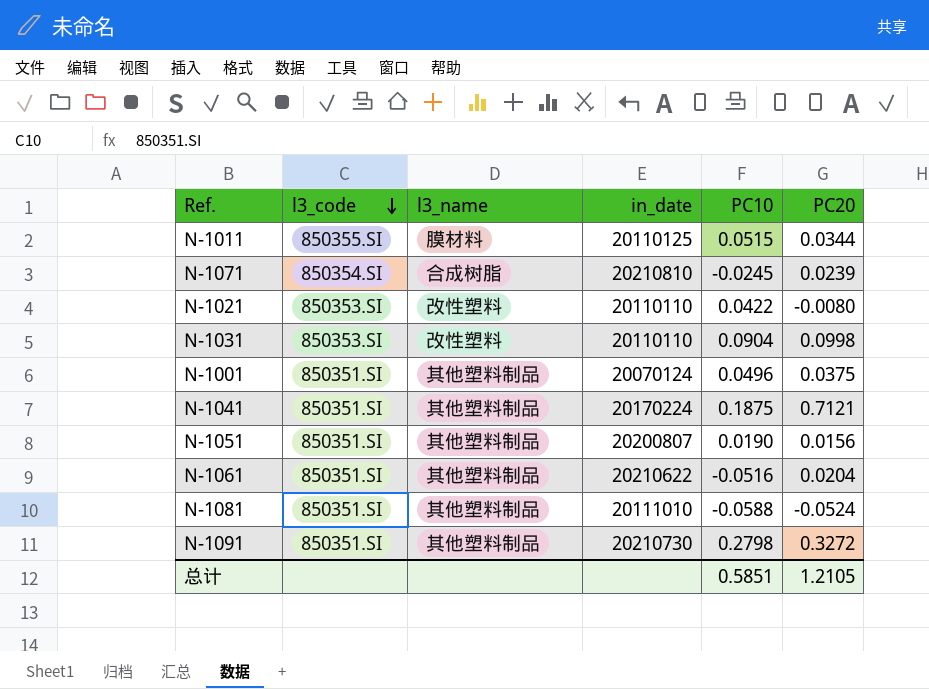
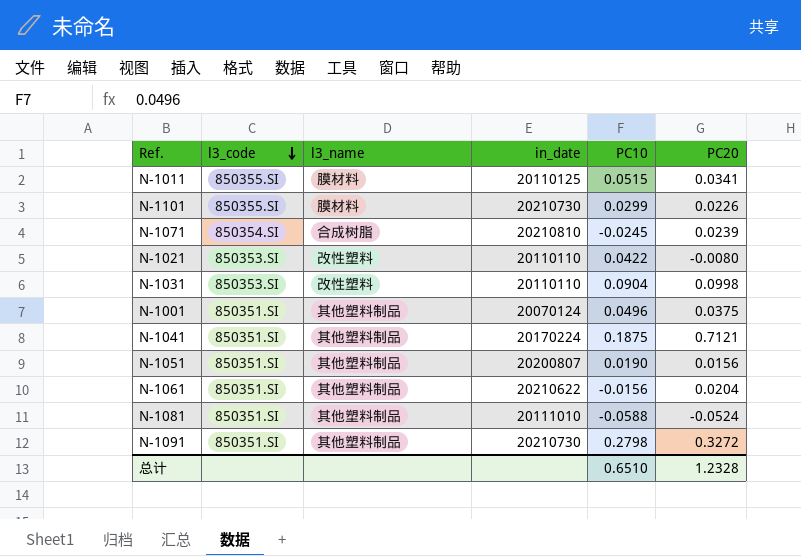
N-1011 | PC20: 0.0344 -> 0.0341
row N-1101: none -> 850355.SI | 膜材料 | 20210730 | 0.0299 | 0.0226
N-1061 | PC10: -0.0516 -> -0.0156
总计 | PC10: 0.5851 -> 0.6510
总计 | PC20: 1.2105 -> 1.2328

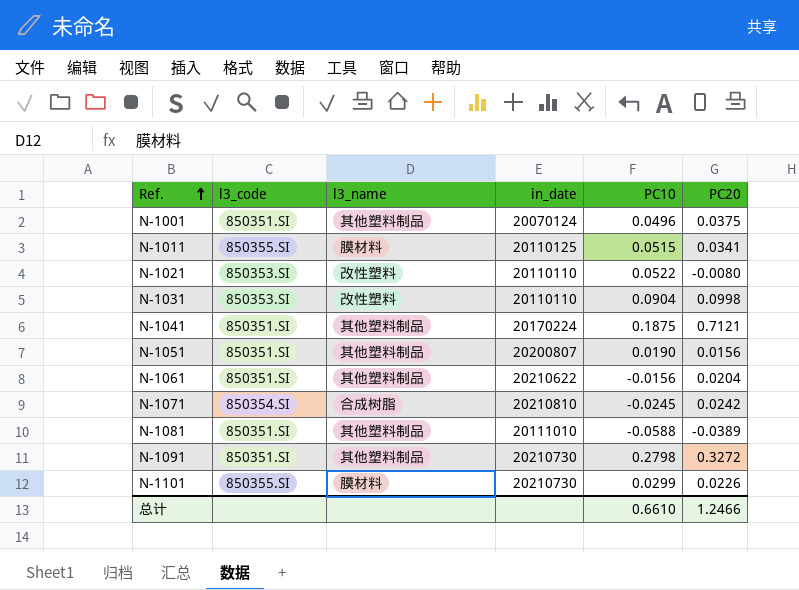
row order: l3_code descending -> Ref. ascending
N-1021 | PC10: 0.0422 -> 0.0522
N-1071 | PC20: 0.0239 -> 0.0242
N-1081 | PC20: -0.0524 -> -0.0389
总计 | PC10: 0.6510 -> 0.6610
总计 | PC20: 1.2328 -> 1.2466

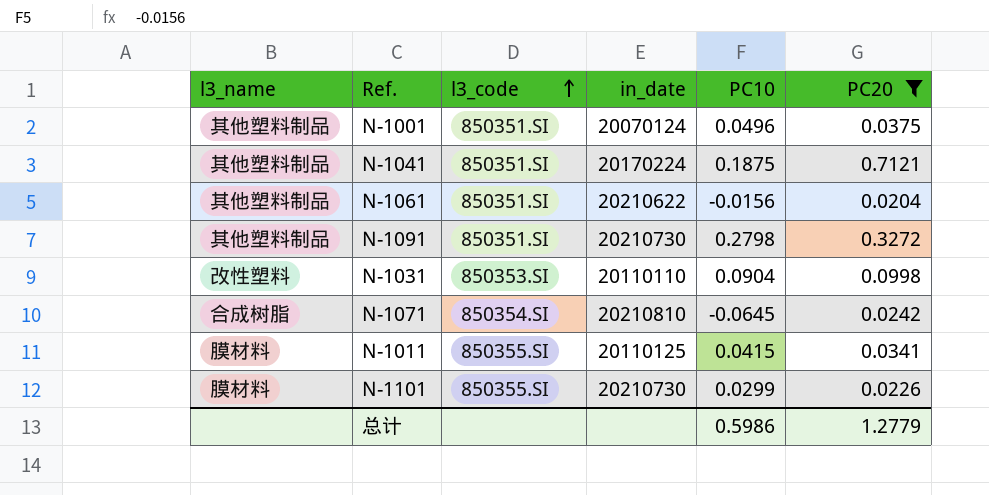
filter: none -> PC20 >= 0.0204
row order: Ref. ascending -> l3_code ascending
column l3_name | position: 3 -> 1
N-1071 | PC10: -0.0245 -> -0.0645
N-1011 | PC10: 0.0515 -> 0.0415
总计 | PC10: 0.6610 -> 0.5986
总计 | PC20: 1.2466 -> 1.2779

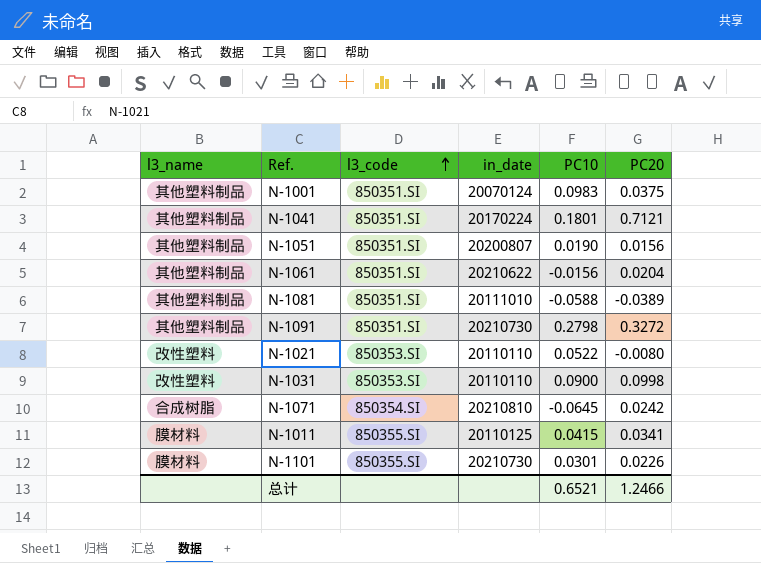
filter: PC20 >= 0.0204 -> none
N-1001 | PC10: 0.0496 -> 0.0983
N-1041 | PC10: 0.1875 -> 0.1801
N-1031 | PC10: 0.0904 -> 0.0900
N-1101 | PC10: 0.0299 -> 0.0301
总计 | PC10: 0.5986 -> 0.6521
总计 | PC20: 1.2779 -> 1.2466

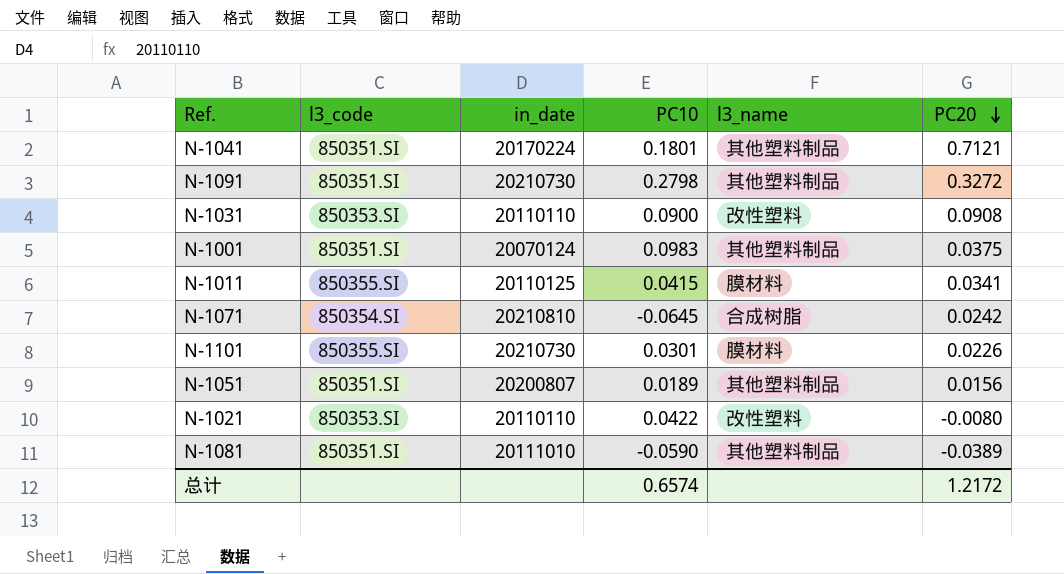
row order: l3_code ascending -> PC20 descending
column l3_name | position: 1 -> 5
row N-1061: 其他塑料制品 | 850351.SI | 20210622 | -0.0156 | 0.0204 -> none
N-1031 | PC20: 0.0998 -> 0.0908
N-1051 | PC10: 0.0190 -> 0.0189
N-1021 | PC10: 0.0522 -> 0.0422
N-1081 | PC10: -0.0588 -> -0.0590
总计 | PC10: 0.6521 -> 0.6574
总计 | PC20: 1.2466 -> 1.2172

